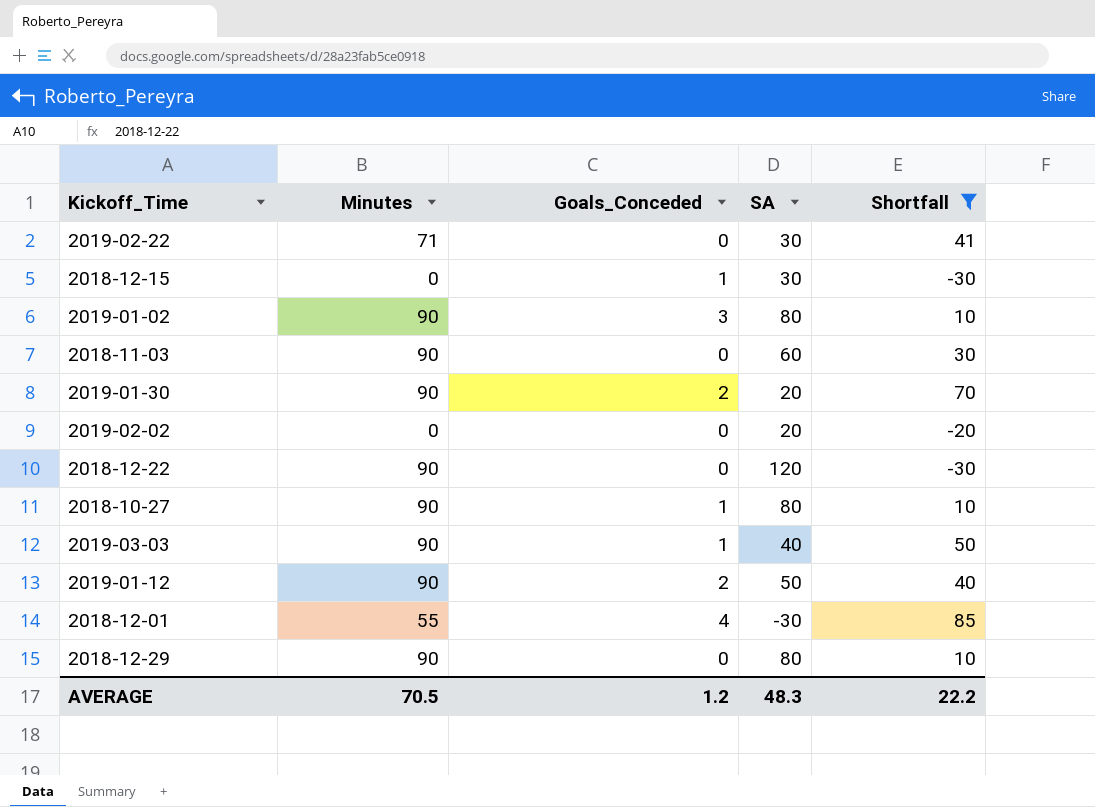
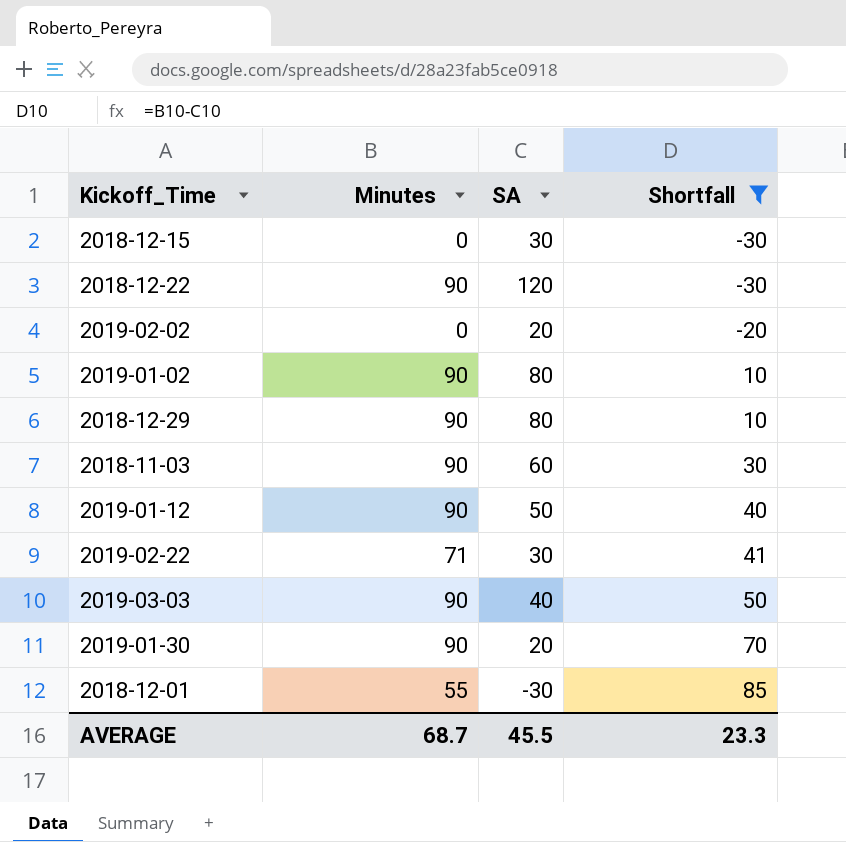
row order: none -> Shortfall ascending
column Goals_Conceded | position: 3 -> none
row 2018-10-27: 90 | 1 | 80 | 10 -> none
AVERAGE | Minutes: 70.5 -> 68.7
AVERAGE | SA: 48.3 -> 45.5
AVERAGE | Shortfall: 22.2 -> 23.3

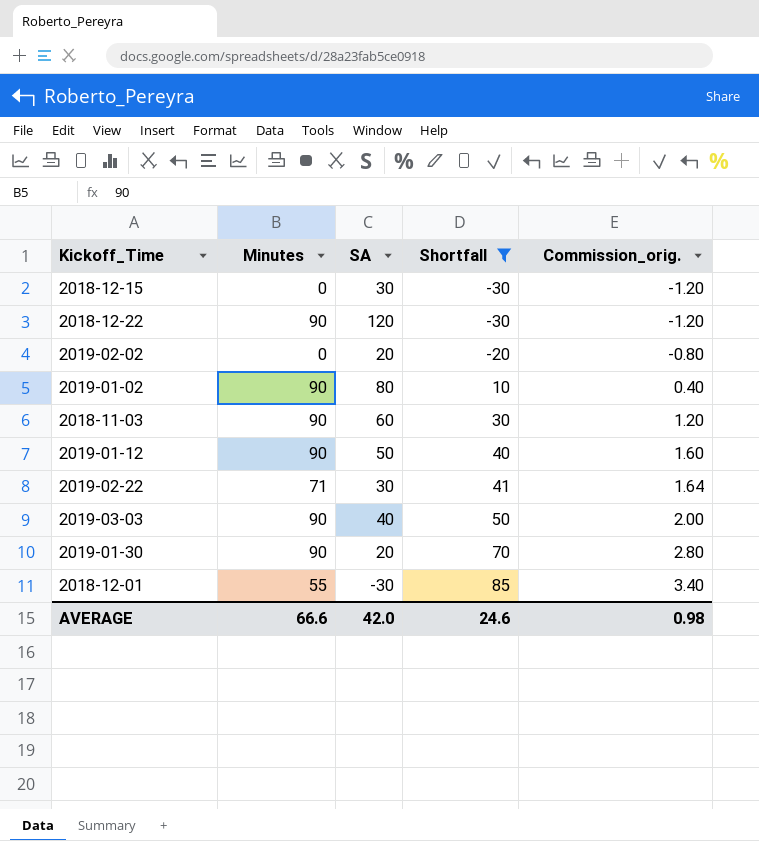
column Commission_orig. | formula: none -> [Shortfall] * 0.04
row 2018-12-29: 90 | 80 | 10 -> none
AVERAGE | Minutes: 68.7 -> 66.6
AVERAGE | SA: 45.5 -> 42.0
AVERAGE | Shortfall: 23.3 -> 24.6

